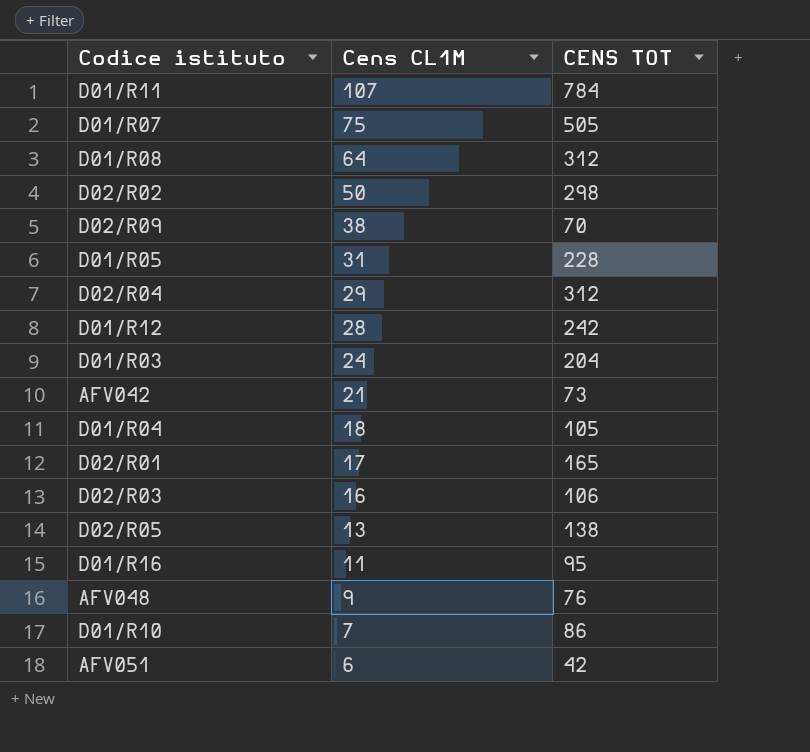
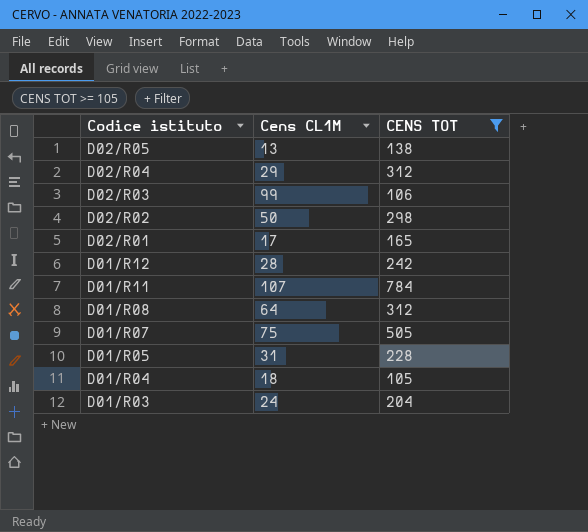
filter: none -> CENS TOT >= 105
row order: Cens CL1M descending -> Codice istituto descending
D02/R03 | Cens CL1M: 16 -> 99

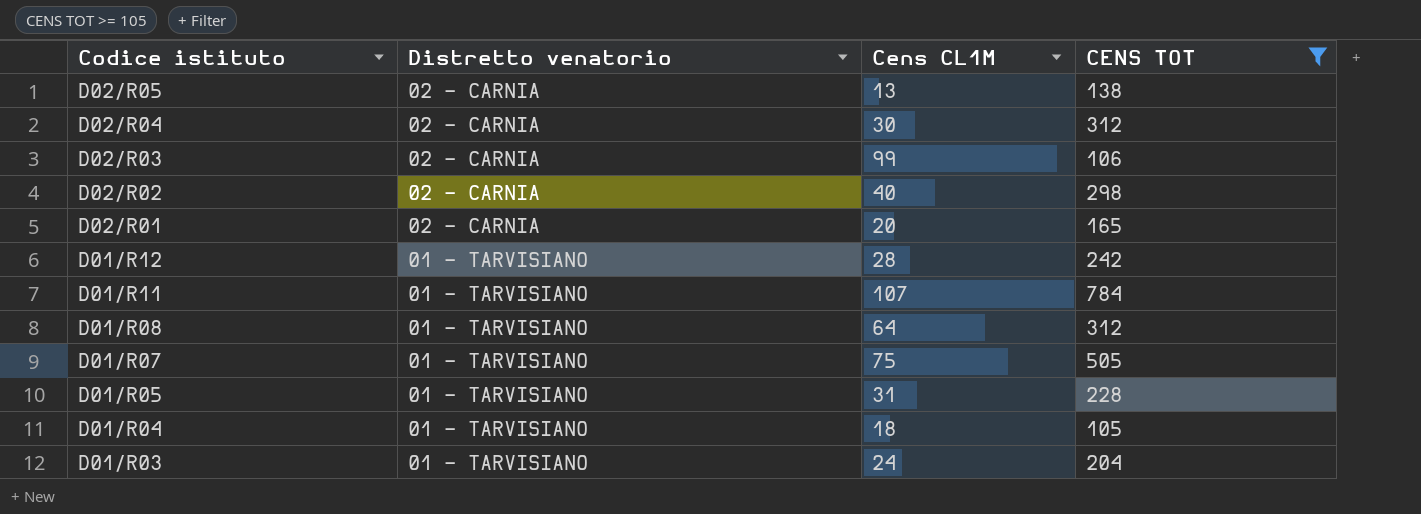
column Distretto venatorio | position: none -> 2
D02/R04 | Cens CL1M: 29 -> 30
D02/R02 | Cens CL1M: 50 -> 40
D02/R01 | Cens CL1M: 17 -> 20

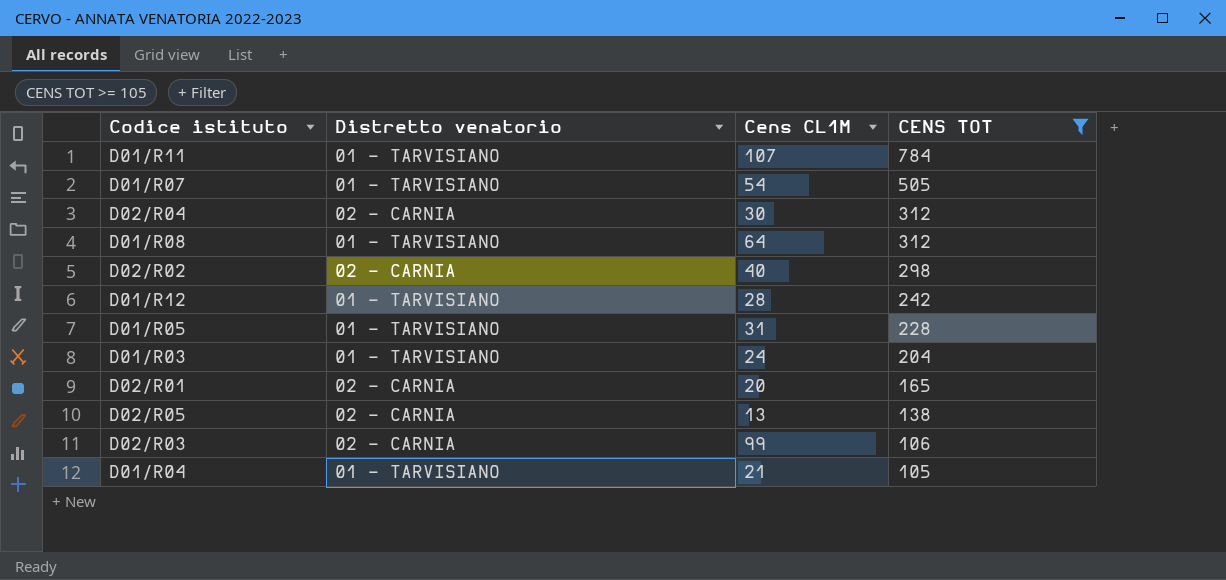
row order: Codice istituto descending -> CENS TOT descending
D01/R07 | Cens CL1M: 75 -> 54
D01/R04 | Cens CL1M: 18 -> 21

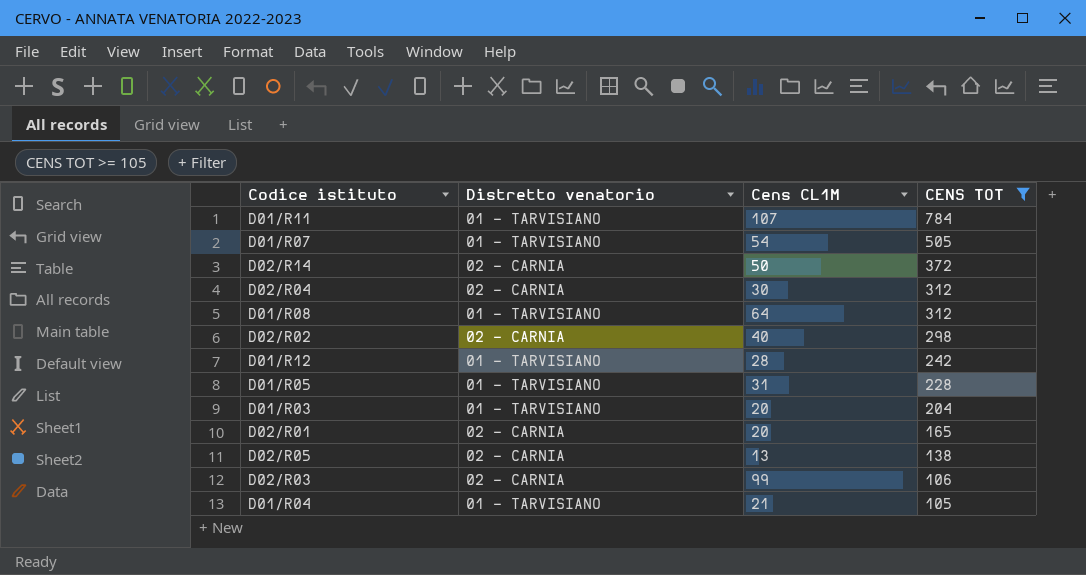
row D02/R14: none -> 02 - CARNIA | 50 | 372
D01/R03 | Cens CL1M: 24 -> 20

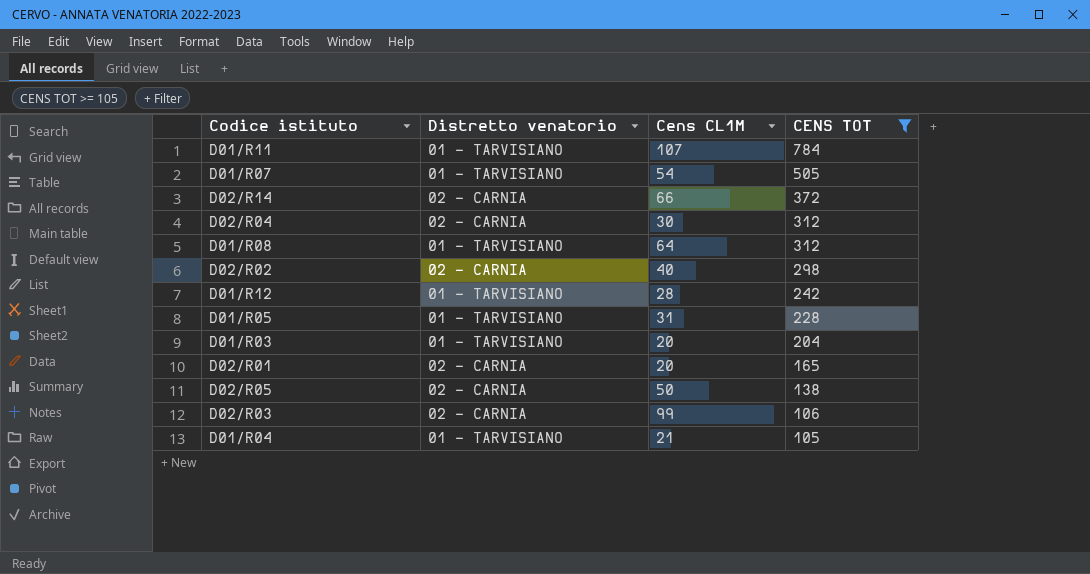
D02/R14 | Cens CL1M: 50 -> 66
D02/R05 | Cens CL1M: 13 -> 50

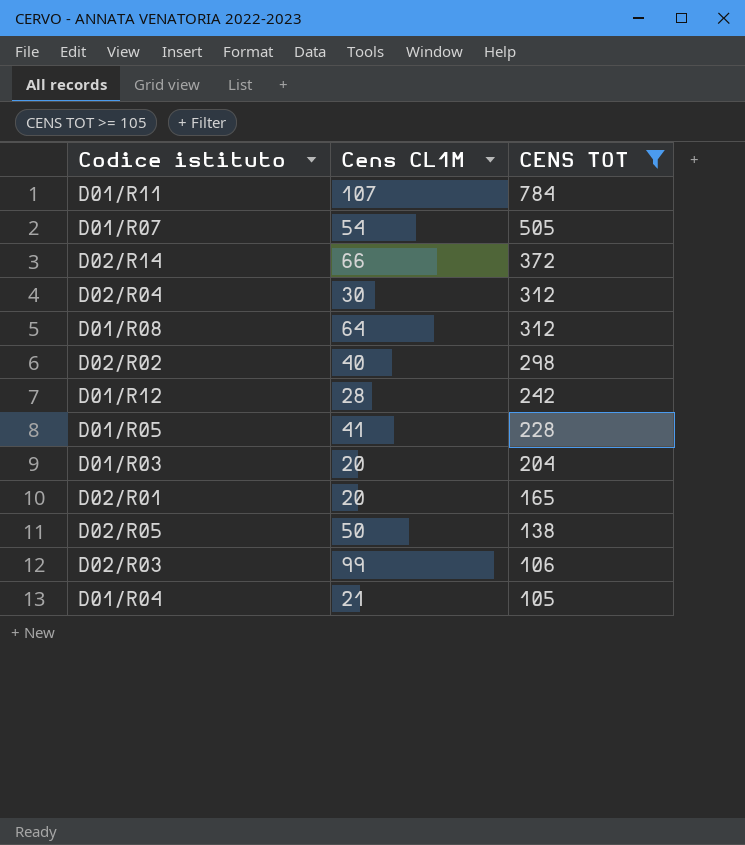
column Distretto venatorio | position: 2 -> none
D01/R05 | Cens CL1M: 31 -> 41

